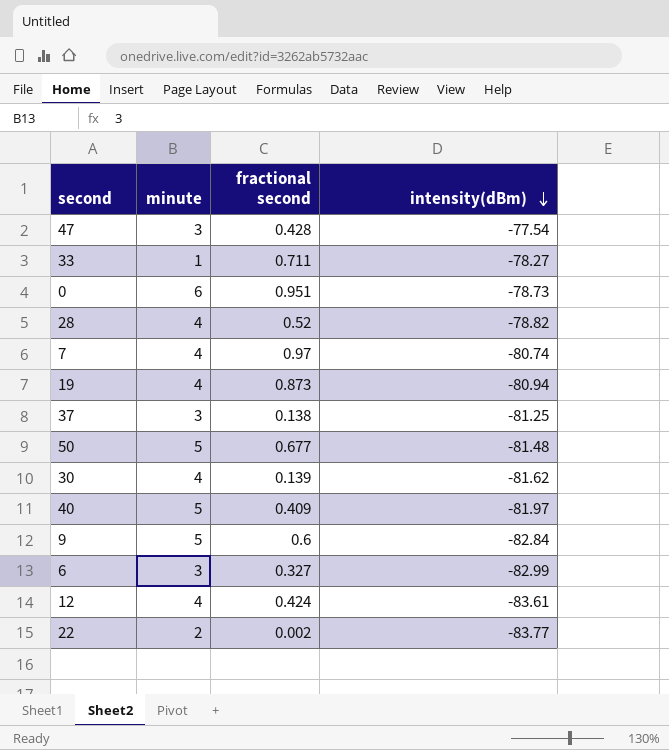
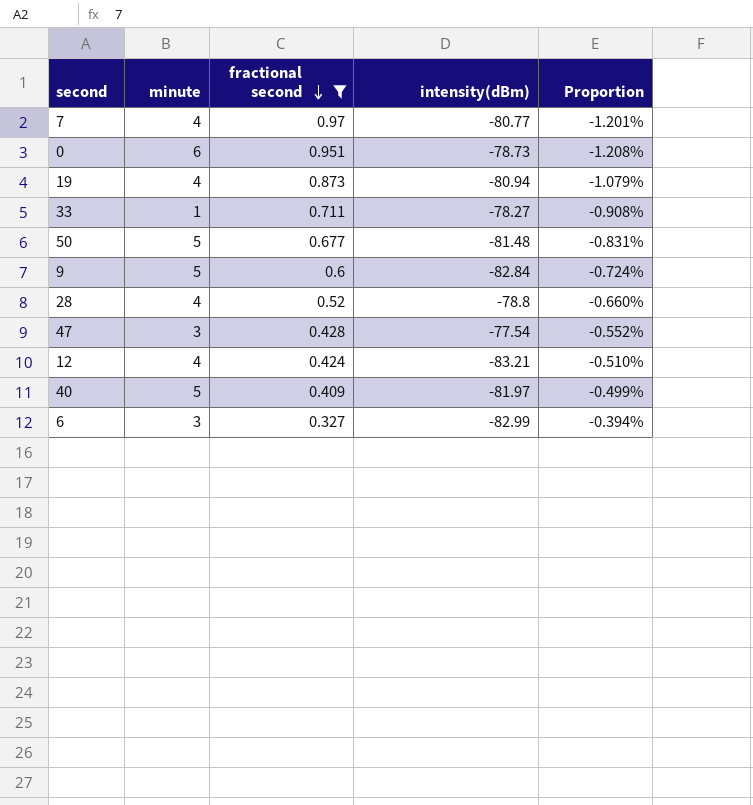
filter: none -> fractional second >= 0.327
row order: intensity(dBm) descending -> fractional second descending
column Proportion | formula: none -> [fractional second] / [intensity(dBm)]
7 | intensity(dBm): -80.74 -> -80.77
28 | intensity(dBm): -78.82 -> -78.8
12 | intensity(dBm): -83.61 -> -83.21

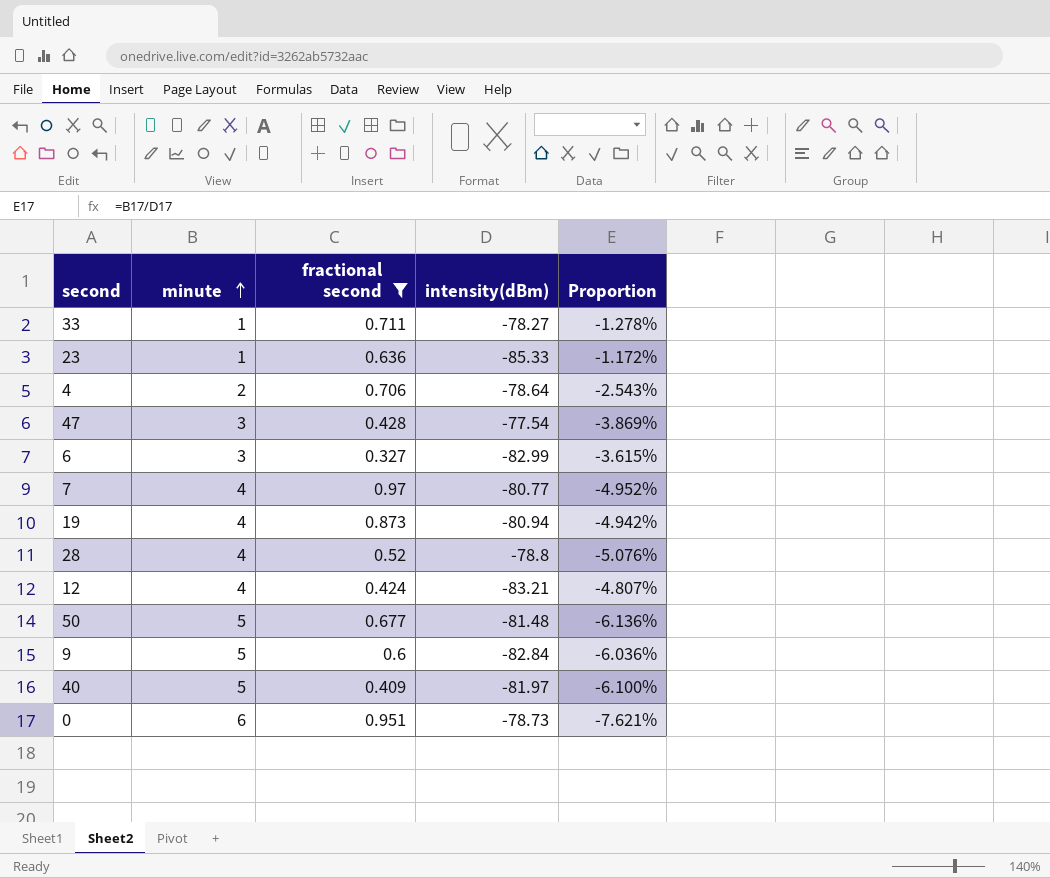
row order: fractional second descending -> minute ascending
column Proportion | formula: [fractional second] / [intensity(dBm)] -> [minute] / [intensity(dBm)]
row 23: none -> 1 | 0.636 | -85.33 | -1.172%
row 4: none -> 2 | 0.706 | -78.64 | -2.543%

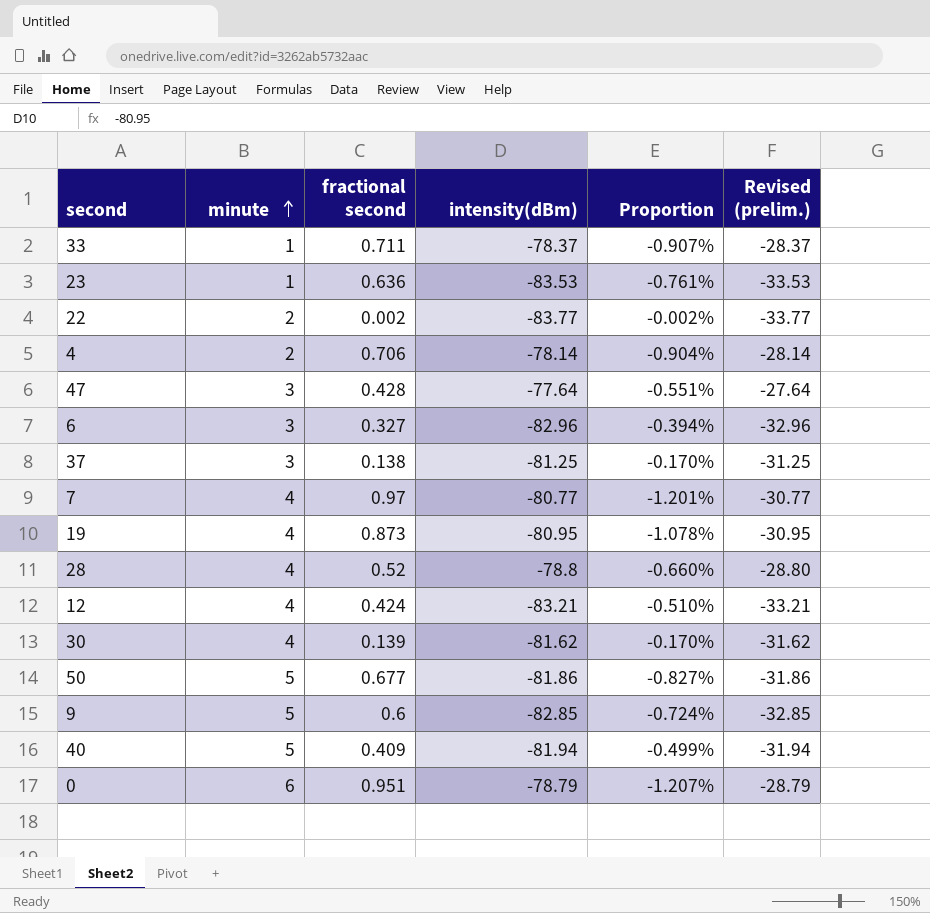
filter: fractional second >= 0.327 -> none
column Proportion | formula: [minute] / [intensity(dBm)] -> [fractional second] / [intensity(dBm)]
column Revised (prelim.) | formula: none -> [intensity(dBm)] + 50
33 | intensity(dBm): -78.27 -> -78.37
23 | intensity(dBm): -85.33 -> -83.53
4 | intensity(dBm): -78.64 -> -78.14
47 | intensity(dBm): -77.54 -> -77.64
6 | intensity(dBm): -82.99 -> -82.96
19 | intensity(dBm): -80.94 -> -80.95
50 | intensity(dBm): -81.48 -> -81.86
9 | intensity(dBm): -82.84 -> -82.85
40 | intensity(dBm): -81.97 -> -81.94
0 | intensity(dBm): -78.73 -> -78.79

